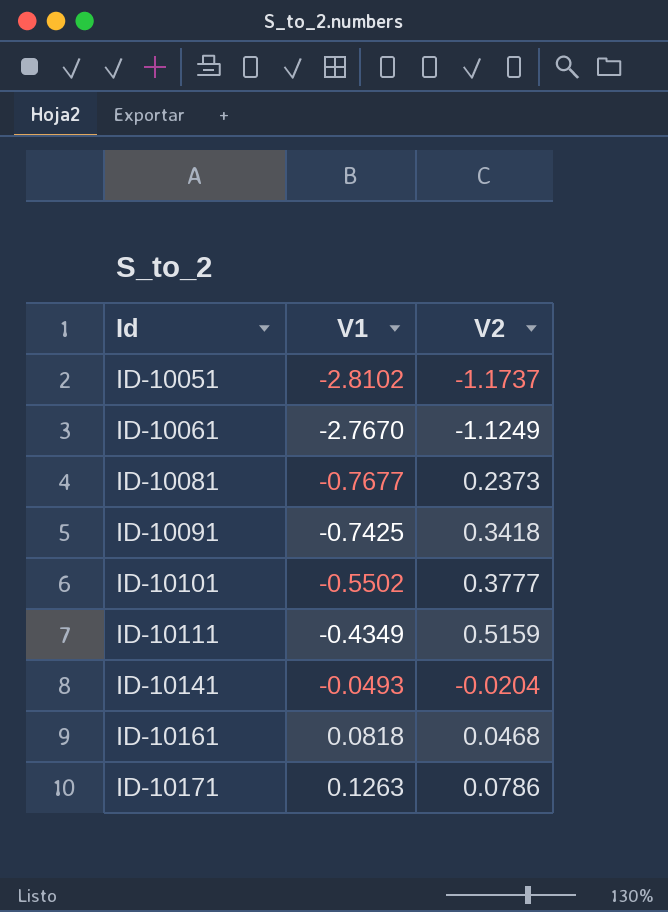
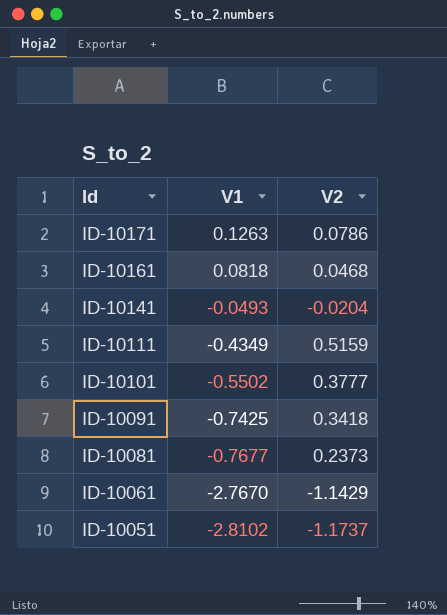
row order: Id ascending -> Id descending
ID-10061 | V2: -1.1249 -> -1.1429

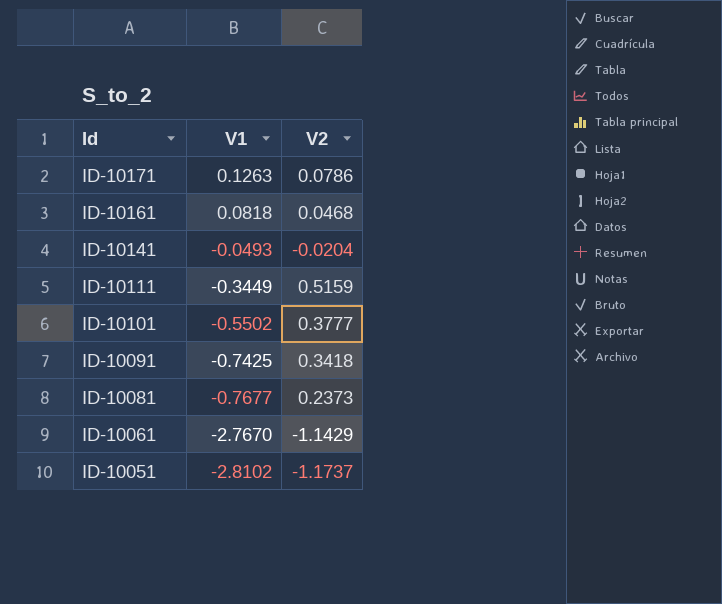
ID-10111 | V1: -0.4349 -> -0.3449

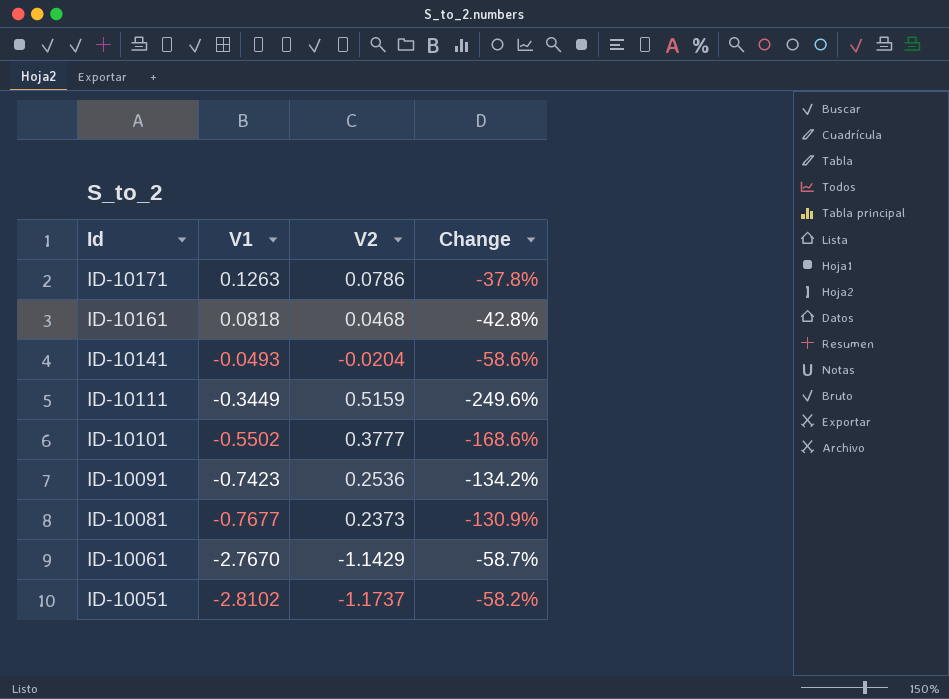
column Change | formula: none -> ([V2] - [V1]) / [V1]
ID-10091 | V1: -0.7425 -> -0.7423
ID-10091 | V2: 0.3418 -> 0.2536

